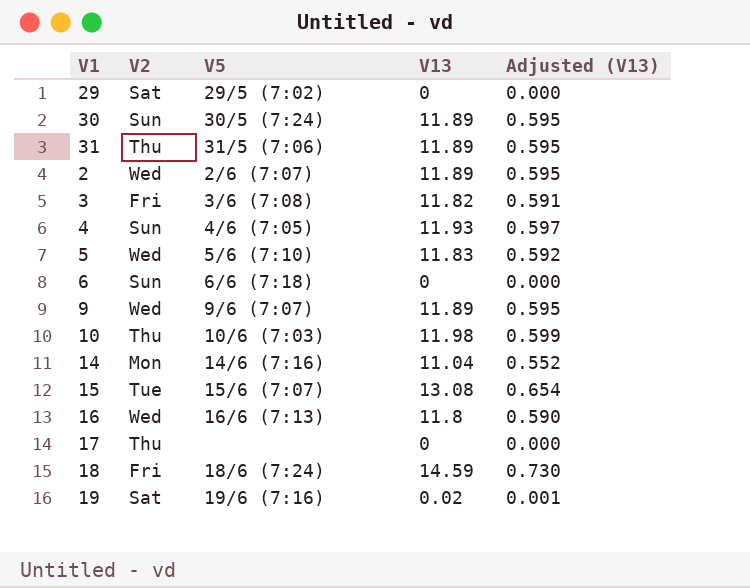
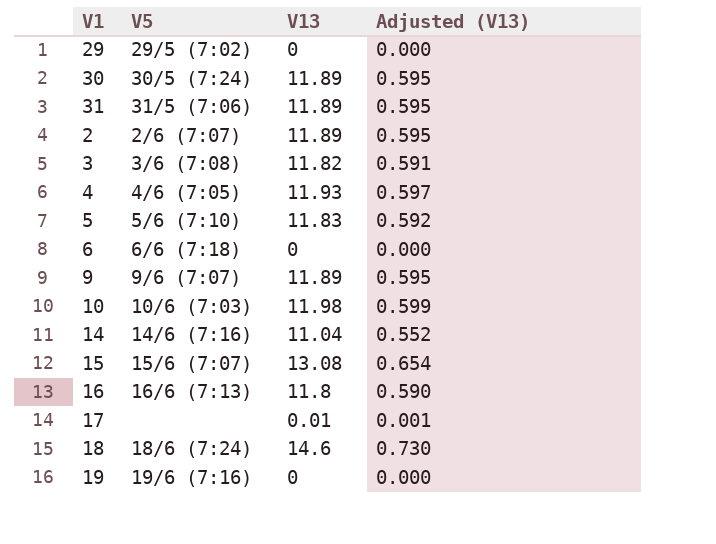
column V2 | position: 2 -> none
17 | V13: 0 -> 0.01
17 | Adjusted (V13): 0.000 -> 0.001
18 | V13: 14.59 -> 14.6
19 | V13: 0.02 -> 0
19 | Adjusted (V13): 0.001 -> 0.000

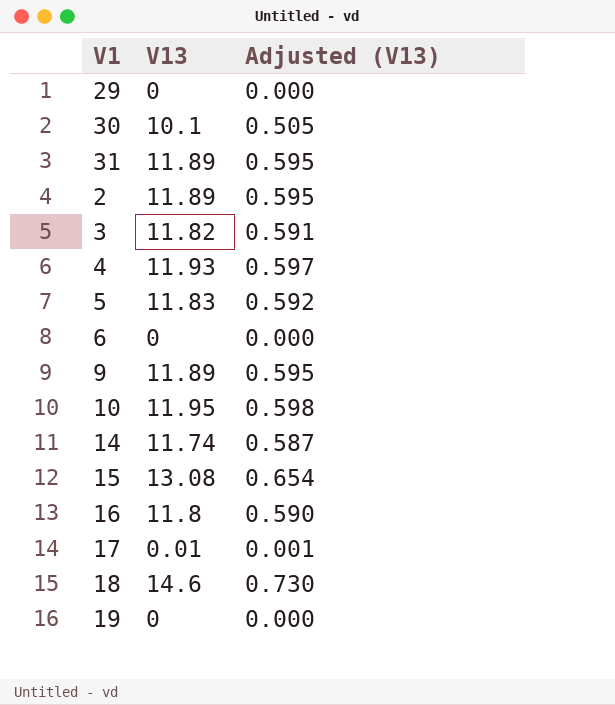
column V5 | position: 2 -> none
30 | V13: 11.89 -> 10.1
30 | Adjusted (V13): 0.595 -> 0.505
10 | V13: 11.98 -> 11.95
10 | Adjusted (V13): 0.599 -> 0.598
14 | V13: 11.04 -> 11.74
14 | Adjusted (V13): 0.552 -> 0.587

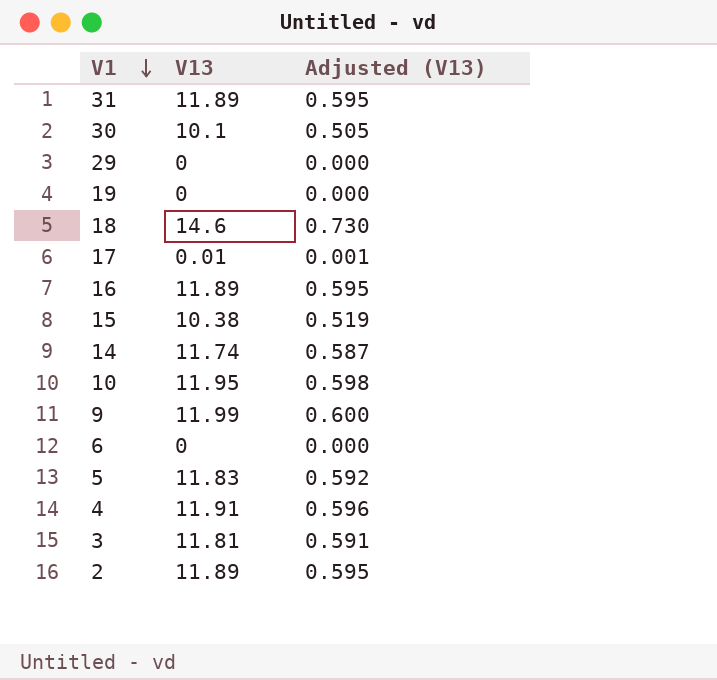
row order: none -> V1 descending
16 | V13: 11.8 -> 11.89
16 | Adjusted (V13): 0.590 -> 0.595
15 | V13: 13.08 -> 10.38
15 | Adjusted (V13): 0.654 -> 0.519
9 | V13: 11.89 -> 11.99
9 | Adjusted (V13): 0.595 -> 0.600
4 | V13: 11.93 -> 11.91
4 | Adjusted (V13): 0.597 -> 0.596
3 | V13: 11.82 -> 11.81

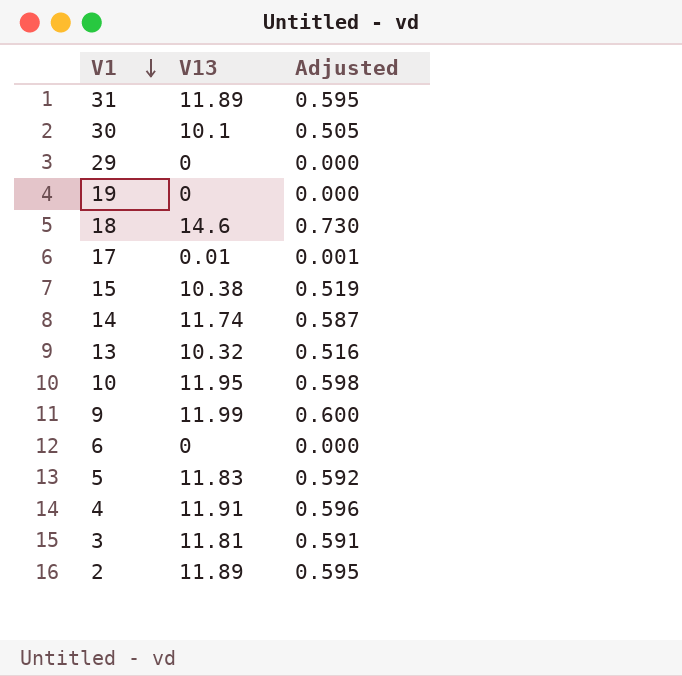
column name: Adjusted (V13) -> Adjusted
row 16: 11.89 | 0.595 -> none
row 13: none -> 10.32 | 0.516

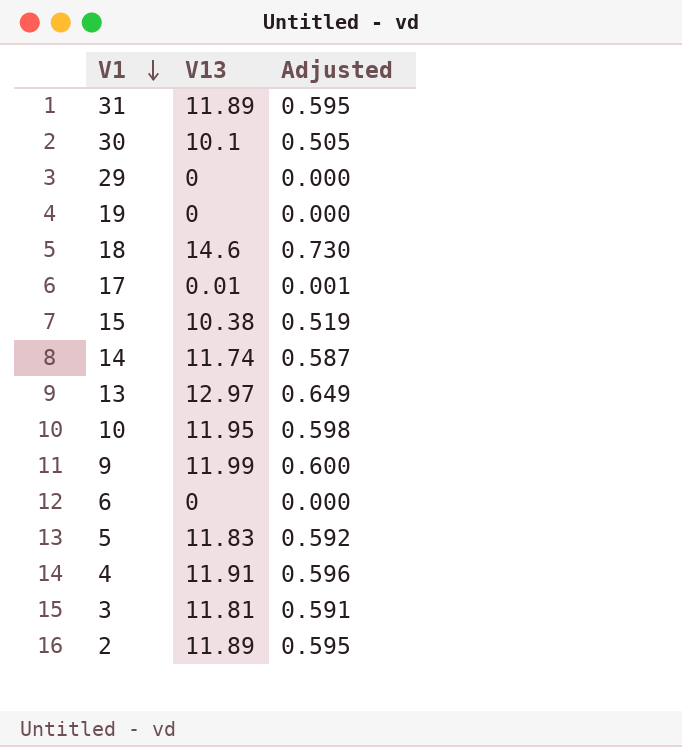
13 | V13: 10.32 -> 12.97
13 | Adjusted: 0.516 -> 0.649

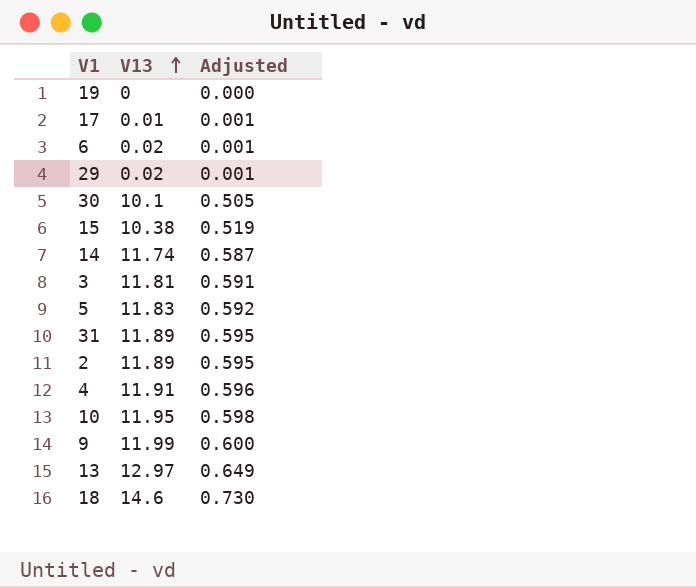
row order: V1 descending -> V13 ascending
6 | V13: 0 -> 0.02
6 | Adjusted: 0.000 -> 0.001
29 | V13: 0 -> 0.02
29 | Adjusted: 0.000 -> 0.001

